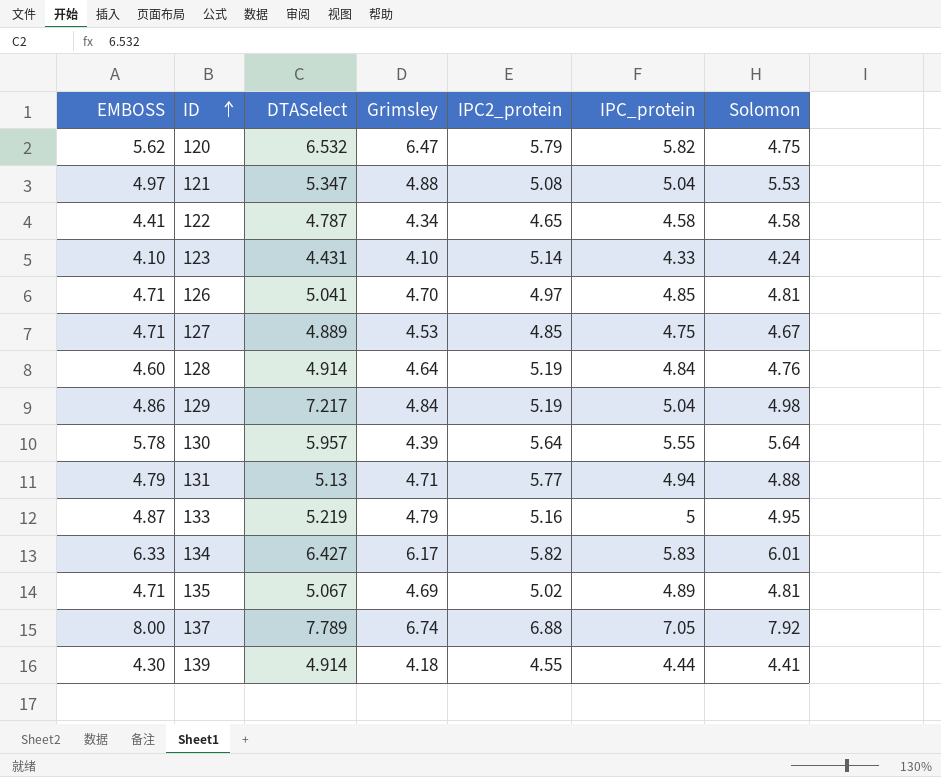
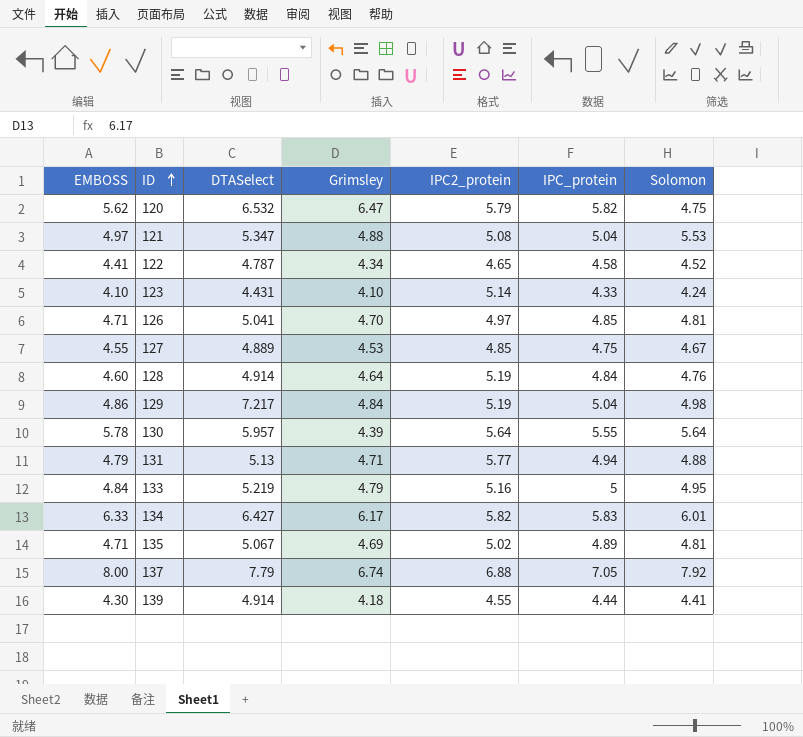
122 | Solomon: 4.58 -> 4.52
127 | EMBOSS: 4.71 -> 4.55
133 | EMBOSS: 4.87 -> 4.84
137 | DTASelect: 7.789 -> 7.79

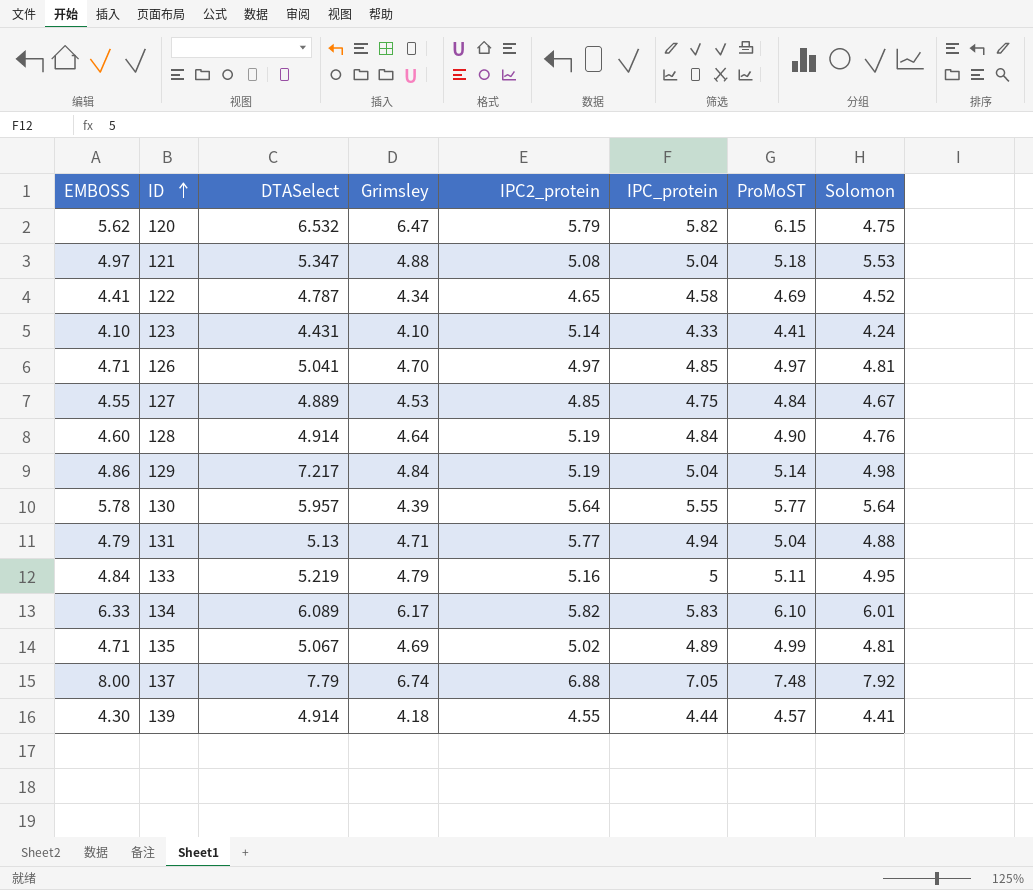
column ProMoST | position: none -> 7
134 | DTASelect: 6.427 -> 6.089

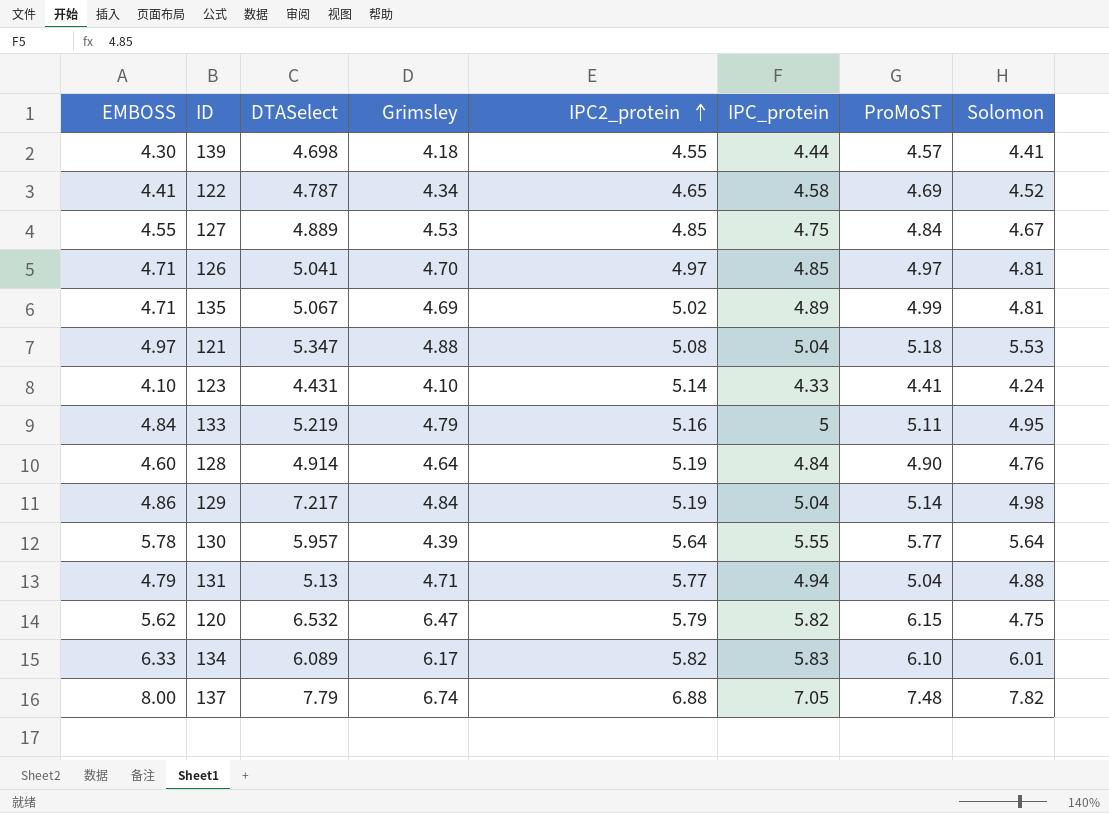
row order: ID ascending -> IPC2_protein ascending
139 | DTASelect: 4.914 -> 4.698
137 | Solomon: 7.92 -> 7.82

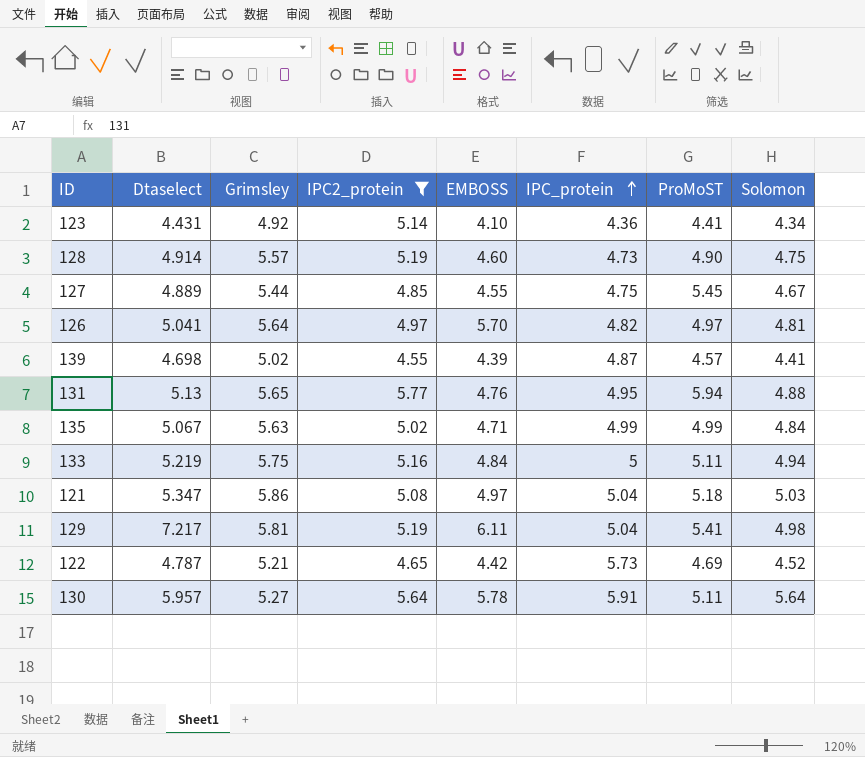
filter: none -> IPC2_protein <= 5.77
row order: IPC2_protein ascending -> IPC_protein ascending
column name: DTASelect -> Dtaselect
column EMBOSS | position: 1 -> 5
123 | Grimsley: 4.10 -> 4.92
123 | IPC_protein: 4.33 -> 4.36
123 | Solomon: 4.24 -> 4.34
128 | Grimsley: 4.64 -> 5.57
128 | IPC_protein: 4.84 -> 4.73
128 | Solomon: 4.76 -> 4.75
127 | Grimsley: 4.53 -> 5.44
127 | ProMoST: 4.84 -> 5.45
126 | Grimsley: 4.70 -> 5.64
126 | EMBOSS: 4.71 -> 5.70
126 | IPC_protein: 4.85 -> 4.82
139 | Grimsley: 4.18 -> 5.02
139 | EMBOSS: 4.30 -> 4.39
139 | IPC_protein: 4.44 -> 4.87
131 | Grimsley: 4.71 -> 5.65
131 | EMBOSS: 4.79 -> 4.76
131 | IPC_protein: 4.94 -> 4.95
131 | ProMoST: 5.04 -> 5.94
135 | Grimsley: 4.69 -> 5.63
135 | IPC_protein: 4.89 -> 4.99
135 | Solomon: 4.81 -> 4.84
133 | Grimsley: 4.79 -> 5.75
133 | Solomon: 4.95 -> 4.94
121 | Grimsley: 4.88 -> 5.86
121 | Solomon: 5.53 -> 5.03
129 | Grimsley: 4.84 -> 5.81
129 | EMBOSS: 4.86 -> 6.11
129 | ProMoST: 5.14 -> 5.41
122 | Grimsley: 4.34 -> 5.21
122 | EMBOSS: 4.41 -> 4.42
122 | IPC_protein: 4.58 -> 5.73
130 | Grimsley: 4.39 -> 5.27
130 | IPC_protein: 5.55 -> 5.91
130 | ProMoST: 5.77 -> 5.11

